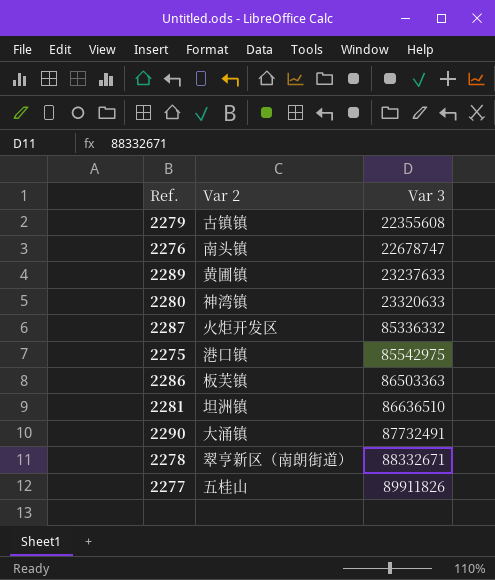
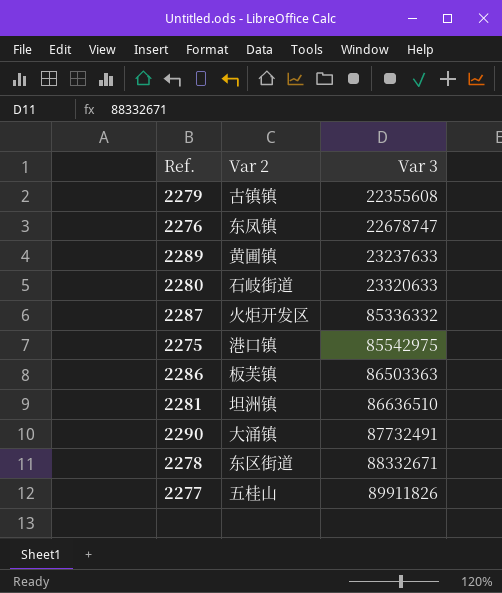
2276 | Var 2: 南头镇 -> 东凤镇
2280 | Var 2: 神湾镇 -> 石岐街道
2278 | Var 2: 翠亨新区（南朗街道） -> 东区街道

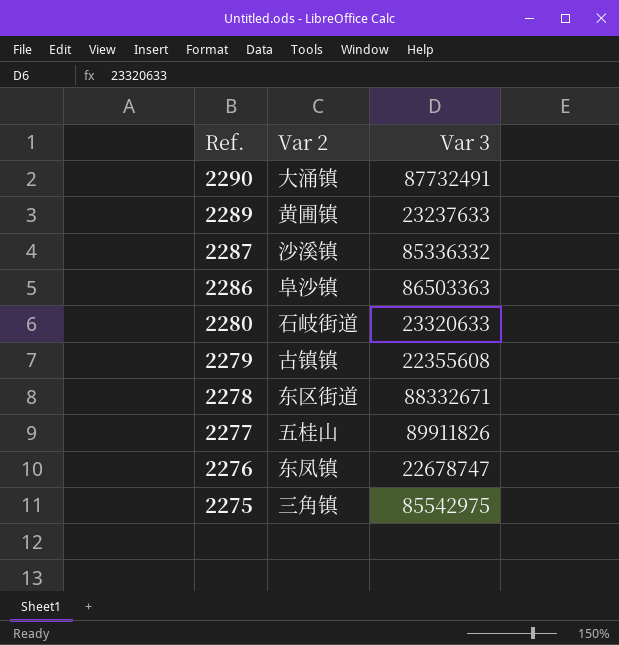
row order: Var 3 ascending -> Ref. descending
row 2281: 坦洲镇 | 86636510 -> none
2287 | Var 2: 火炬开发区 -> 沙溪镇
2286 | Var 2: 板芙镇 -> 阜沙镇
2275 | Var 2: 港口镇 -> 三角镇

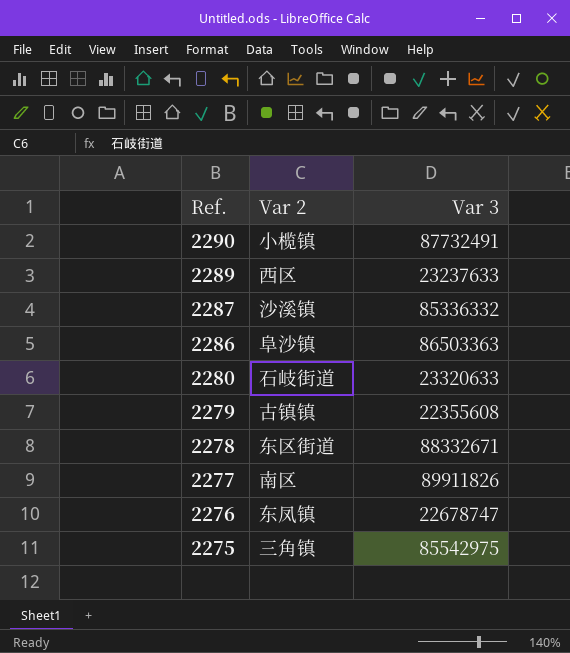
2290 | Var 2: 大涌镇 -> 小榄镇
2289 | Var 2: 黄圃镇 -> 西区
2277 | Var 2: 五桂山 -> 南区

